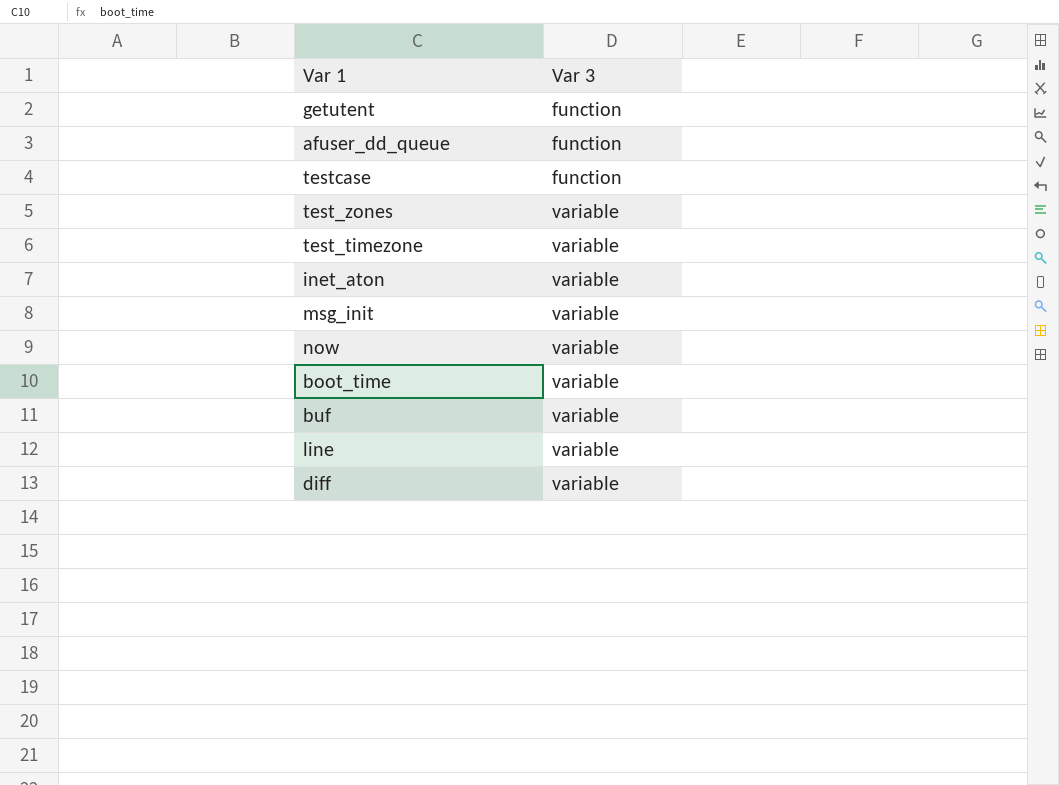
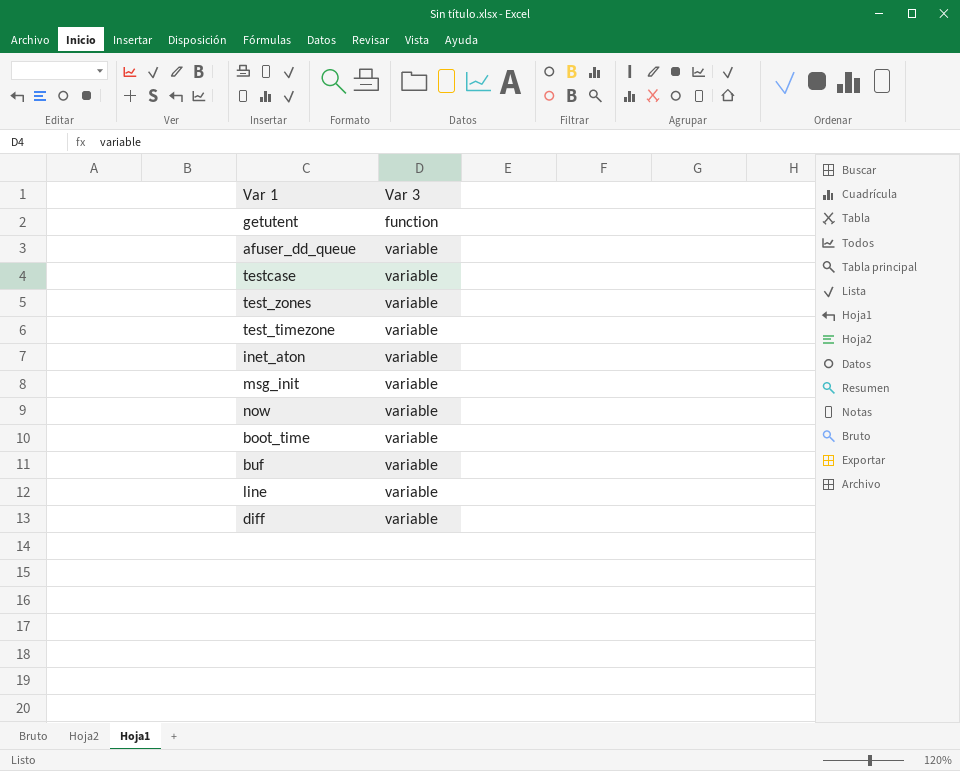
afuser_dd_queue | Var 3: function -> variable
testcase | Var 3: function -> variable

